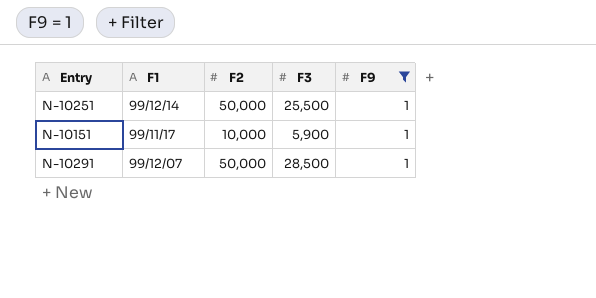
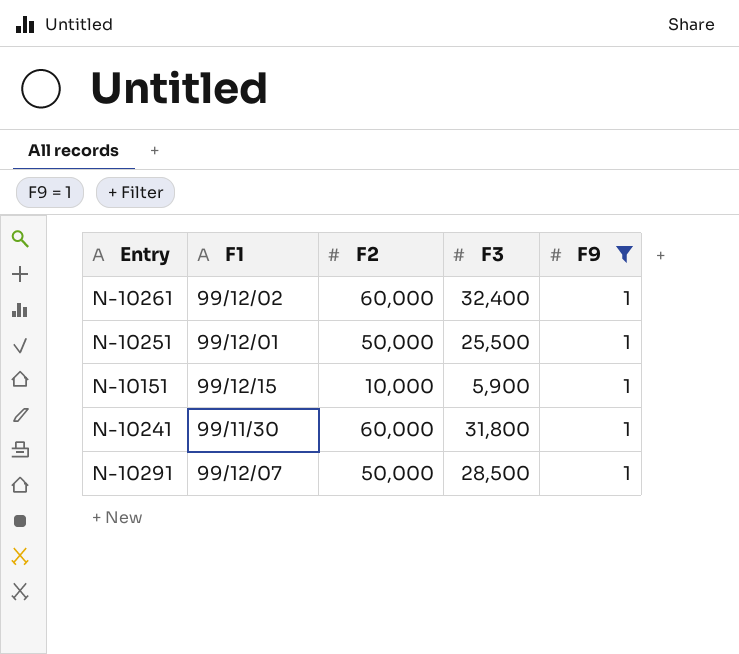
row N-10261: none -> 99/12/02 | 60,000 | 32,400 | 1
N-10251 | F1: 99/12/14 -> 99/12/01
N-10151 | F1: 99/11/17 -> 99/12/15
row N-10241: none -> 99/11/30 | 60,000 | 31,800 | 1

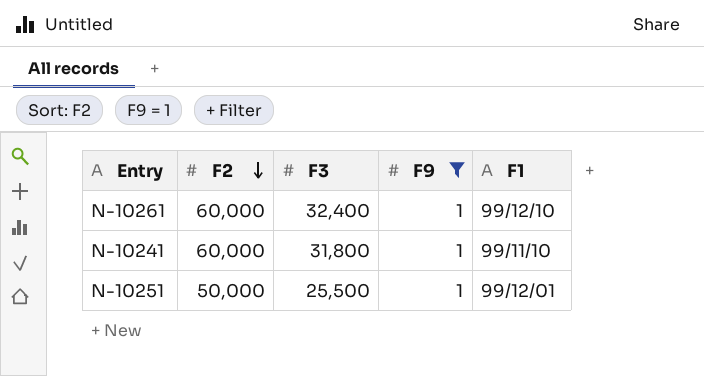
row order: none -> F2 descending
column F1 | position: 2 -> 5
row N-10151: 99/12/15 | 10,000 | 5,900 | 1 -> none
row N-10291: 99/12/07 | 50,000 | 28,500 | 1 -> none
N-10261 | F1: 99/12/02 -> 99/12/10
N-10241 | F1: 99/11/30 -> 99/11/10

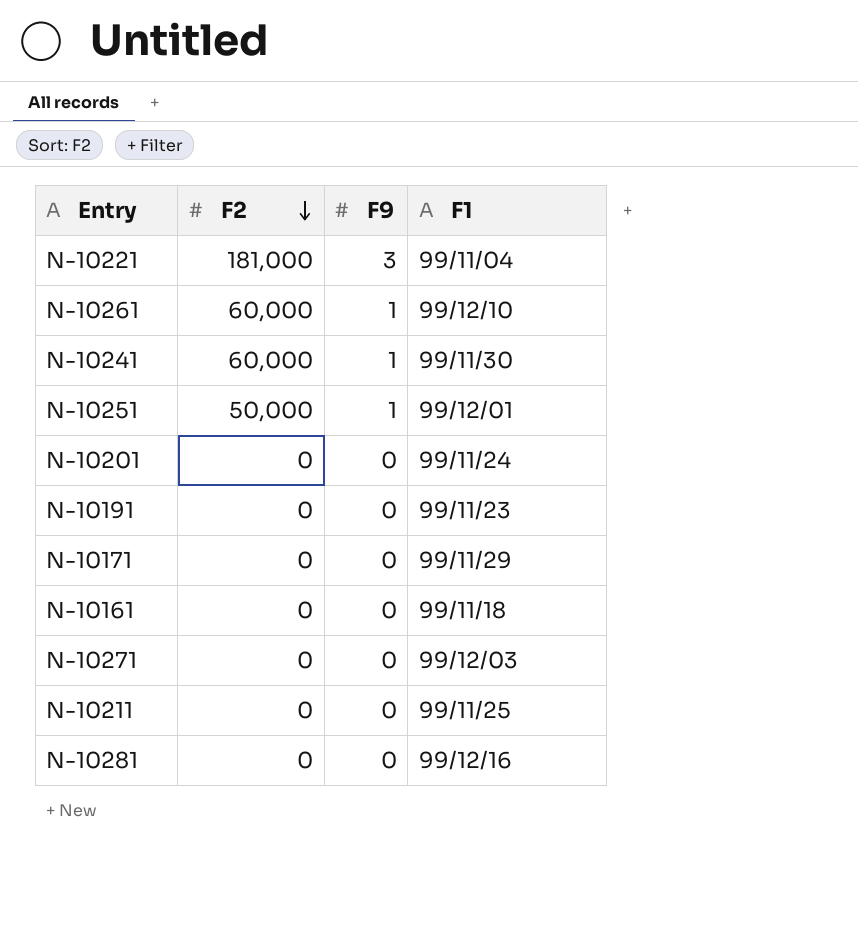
filter: F9 = 1 -> none
column F3 | position: 3 -> none
N-10241 | F1: 99/11/10 -> 99/11/30

